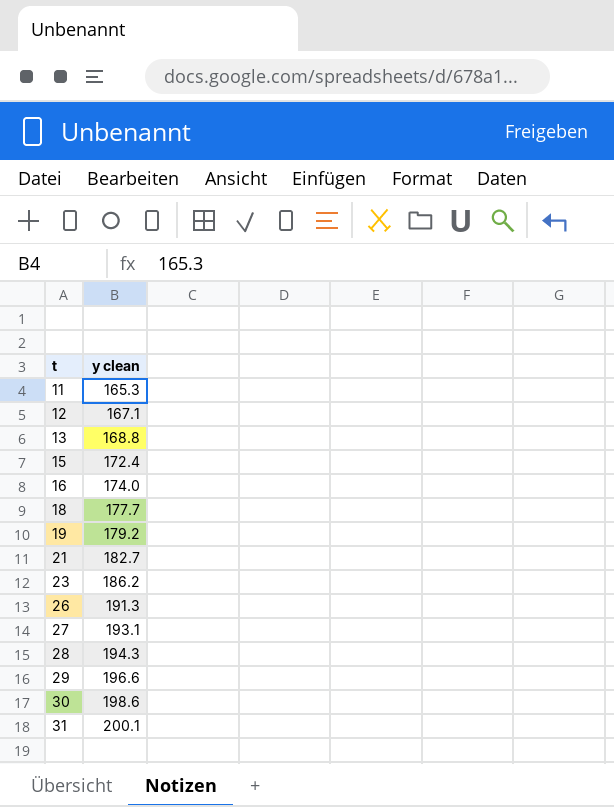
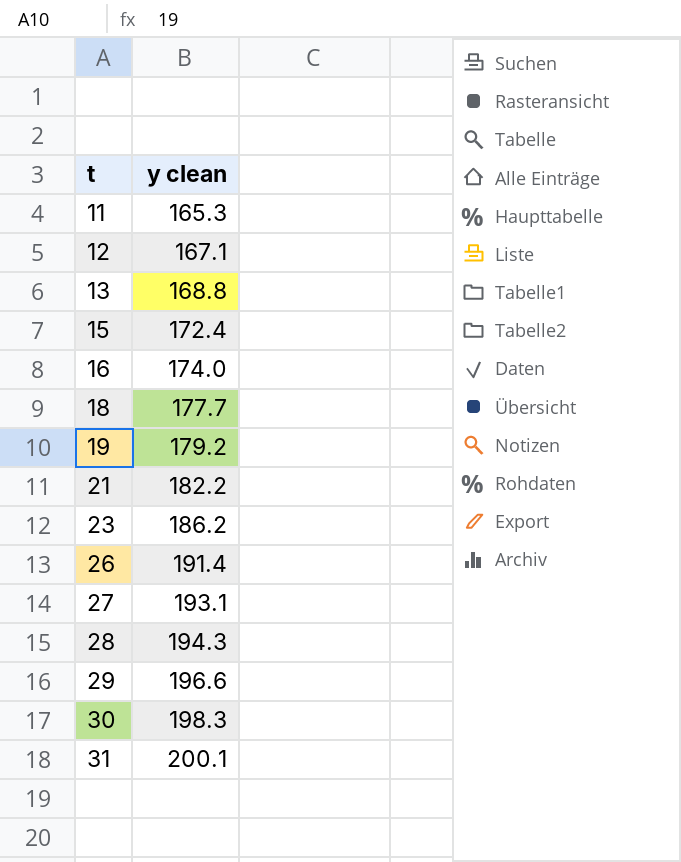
21 | y clean: 182.7 -> 182.2
26 | y clean: 191.3 -> 191.4
30 | y clean: 198.6 -> 198.3

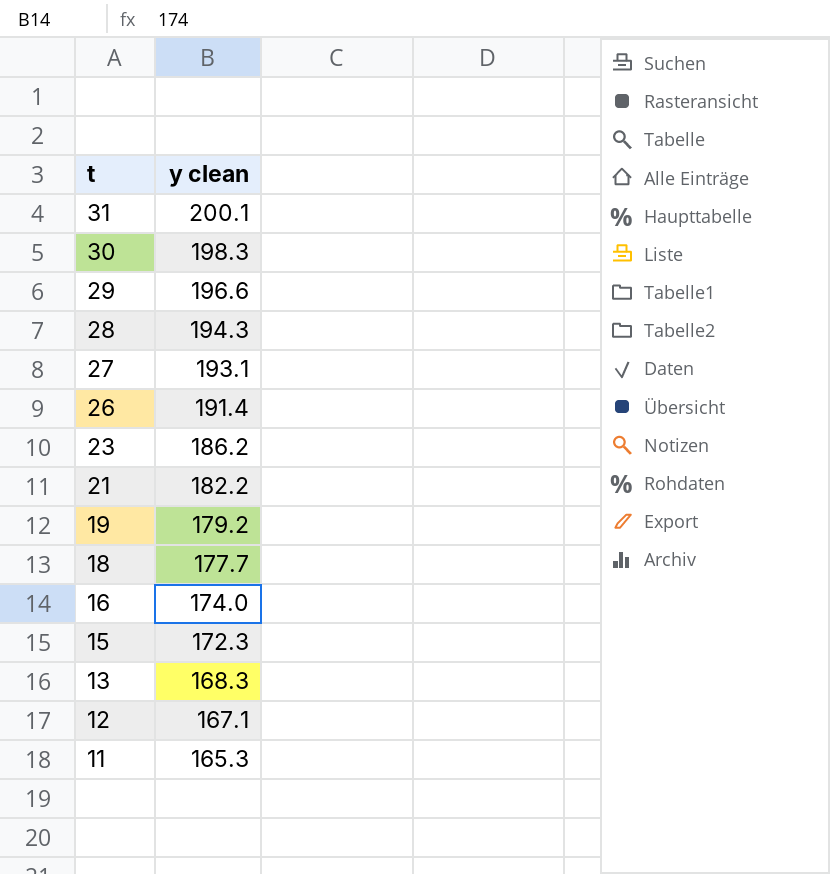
row order: t ascending -> t descending
15 | y clean: 172.4 -> 172.3
13 | y clean: 168.8 -> 168.3

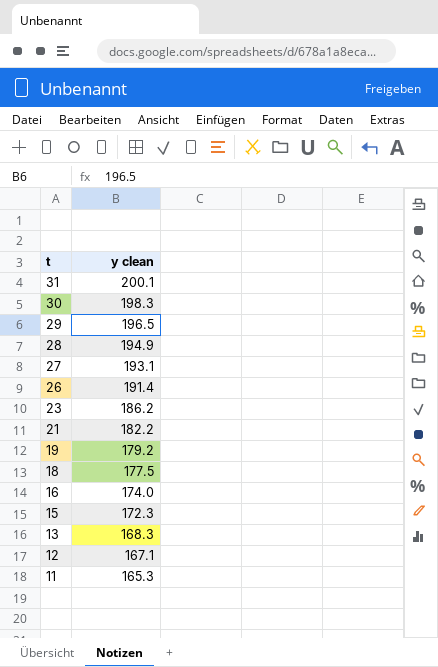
29 | y clean: 196.6 -> 196.5
28 | y clean: 194.3 -> 194.9
18 | y clean: 177.7 -> 177.5

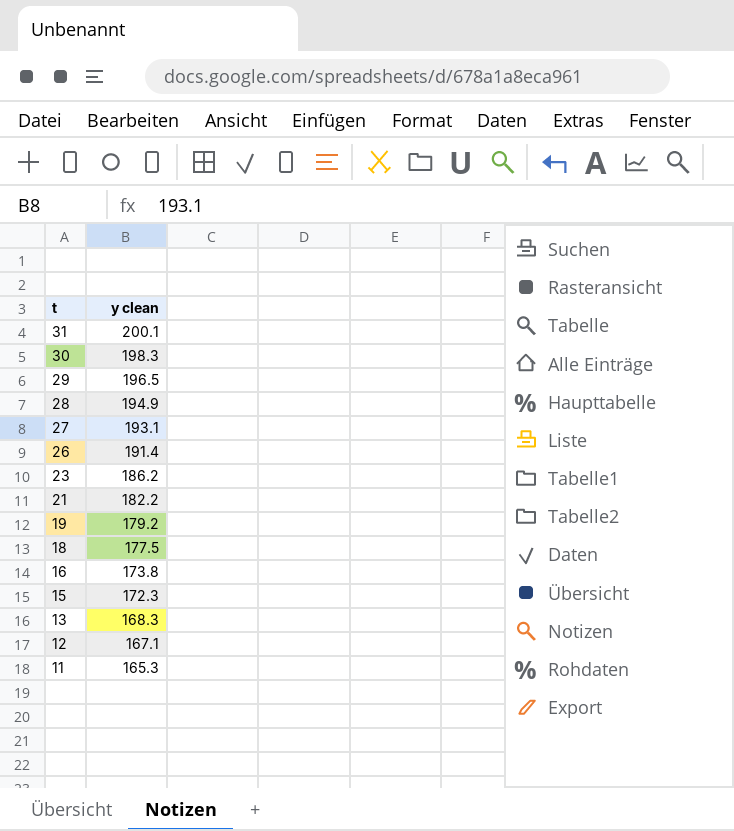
16 | y clean: 174.0 -> 173.8

